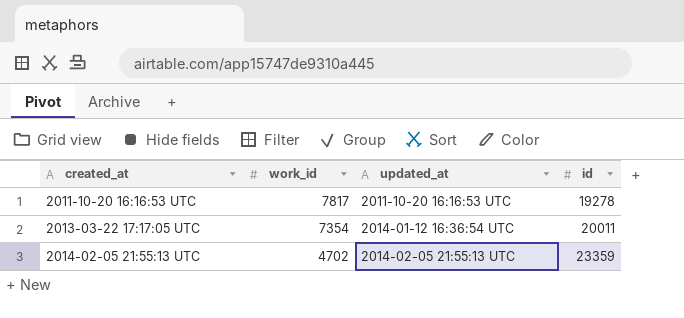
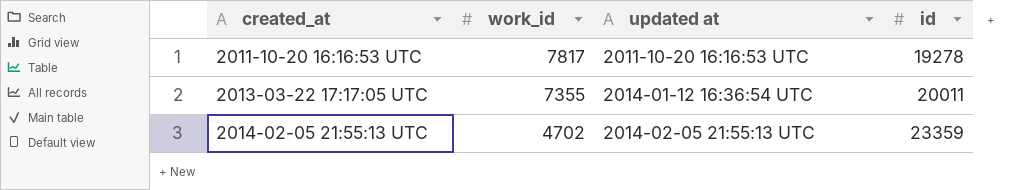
column name: updated_at -> updated at
2013-03-22 17:17:05 UTC | work_id: 7354 -> 7355

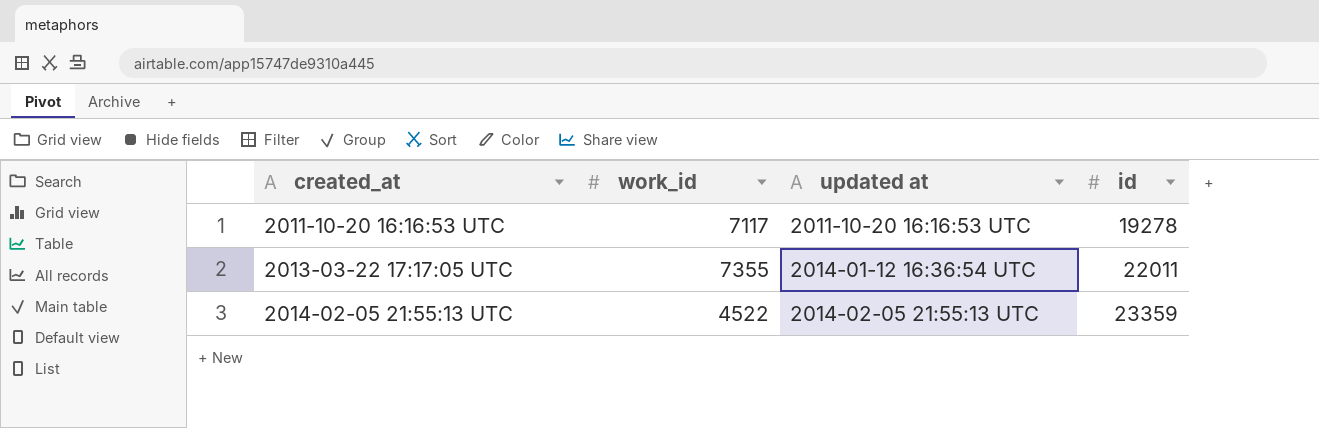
2011-10-20 16:16:53 UTC | work_id: 7817 -> 7117
2013-03-22 17:17:05 UTC | id: 20011 -> 22011
2014-02-05 21:55:13 UTC | work_id: 4702 -> 4522

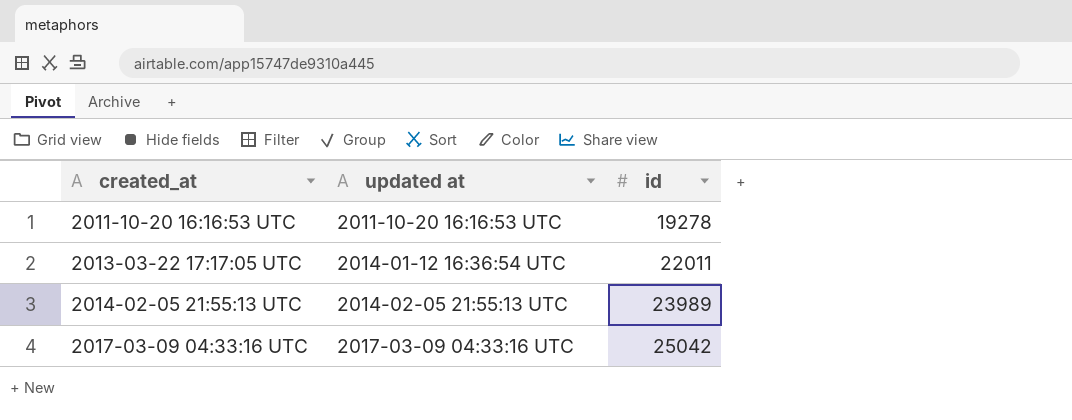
column work_id | position: 2 -> none
2014-02-05 21:55:13 UTC | id: 23359 -> 23989
row 2017-03-09 04:33:16 UTC: none -> 2017-03-09 04:33:16 UTC | 25042

